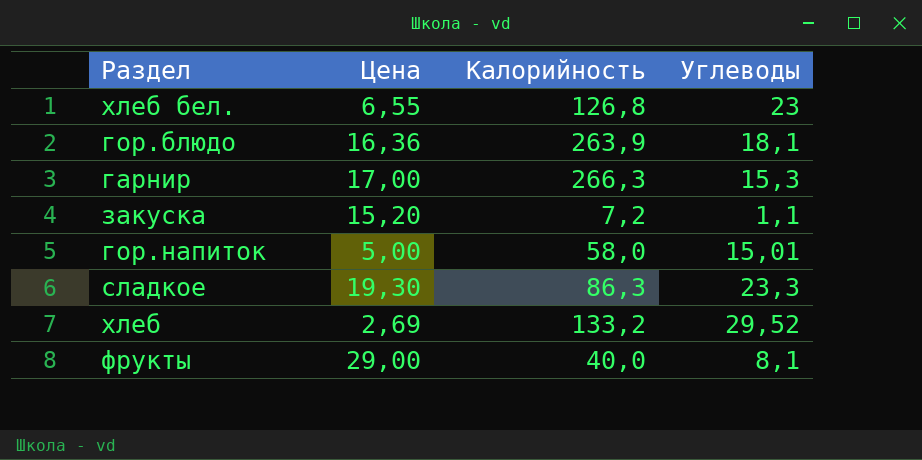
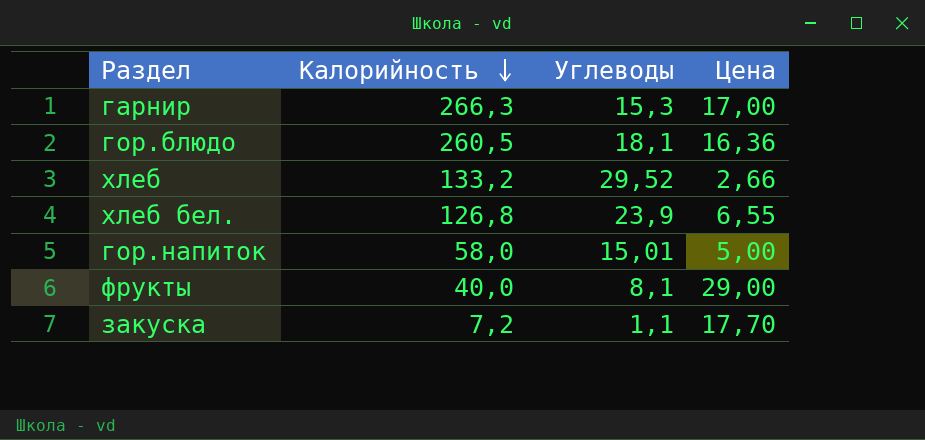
row order: none -> Калорийность descending
column Цена | position: 2 -> 4
row сладкое: 19,30 | 86,3 | 23,3 -> none
гор.блюдо | Калорийность: 263,9 -> 260,5
хлеб | Цена: 2,69 -> 2,66
хлеб бел. | Углеводы: 23 -> 23,9
закуска | Цена: 15,20 -> 17,70

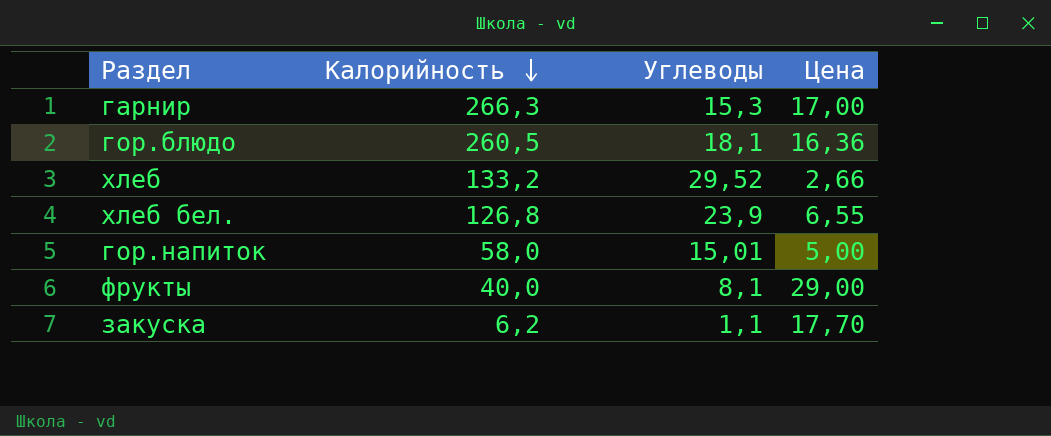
закуска | Калорийность: 7,2 -> 6,2

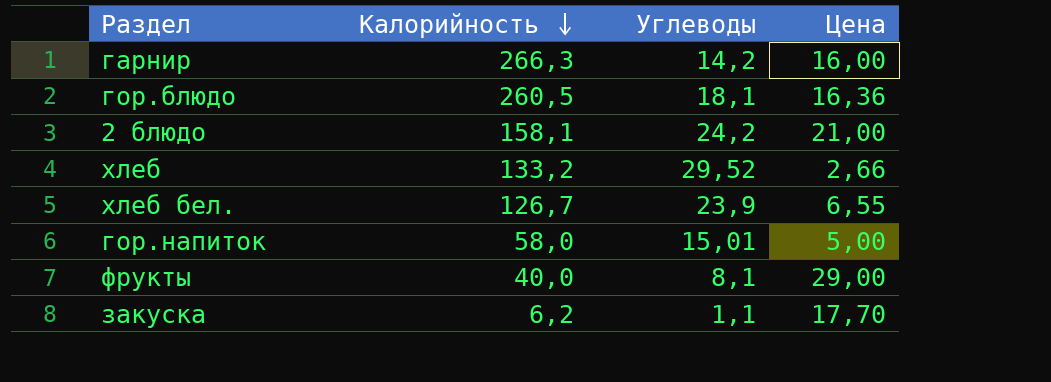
гарнир | Углеводы: 15,3 -> 14,2
гарнир | Цена: 17,00 -> 16,00
row 2 блюдо: none -> 158,1 | 24,2 | 21,00
хлеб бел. | Калорийность: 126,8 -> 126,7

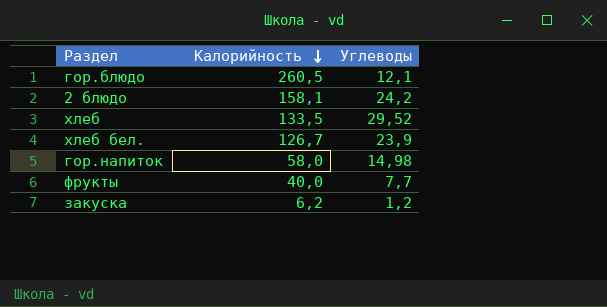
column Цена | position: 4 -> none
row гарнир: 266,3 | 14,2 | 16,00 -> none
гор.блюдо | Углеводы: 18,1 -> 12,1
хлеб | Калорийность: 133,2 -> 133,5
гор.напиток | Углеводы: 15,01 -> 14,98
фрукты | Углеводы: 8,1 -> 7,7
закуска | Углеводы: 1,1 -> 1,2

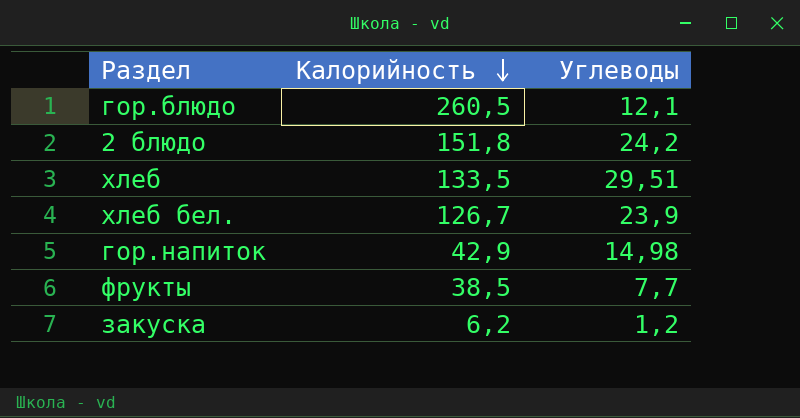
2 блюдо | Калорийность: 158,1 -> 151,8
хлеб | Углеводы: 29,52 -> 29,51
гор.напиток | Калорийность: 58,0 -> 42,9
фрукты | Калорийность: 40,0 -> 38,5

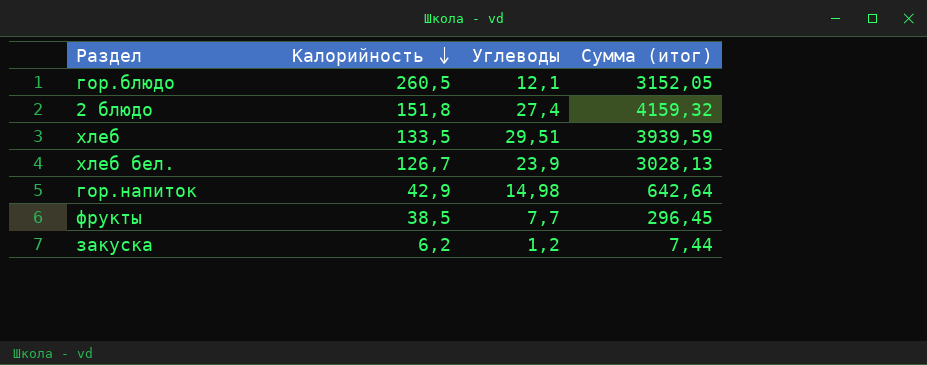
column Сумма (итог) | formula: none -> [Калорийность] * [Углеводы]
2 блюдо | Углеводы: 24,2 -> 27,4

